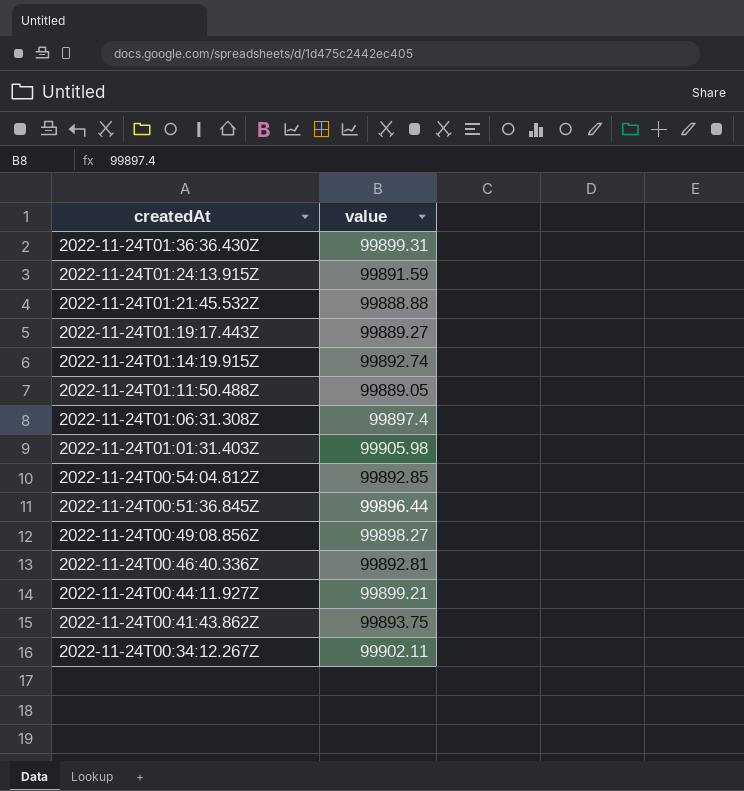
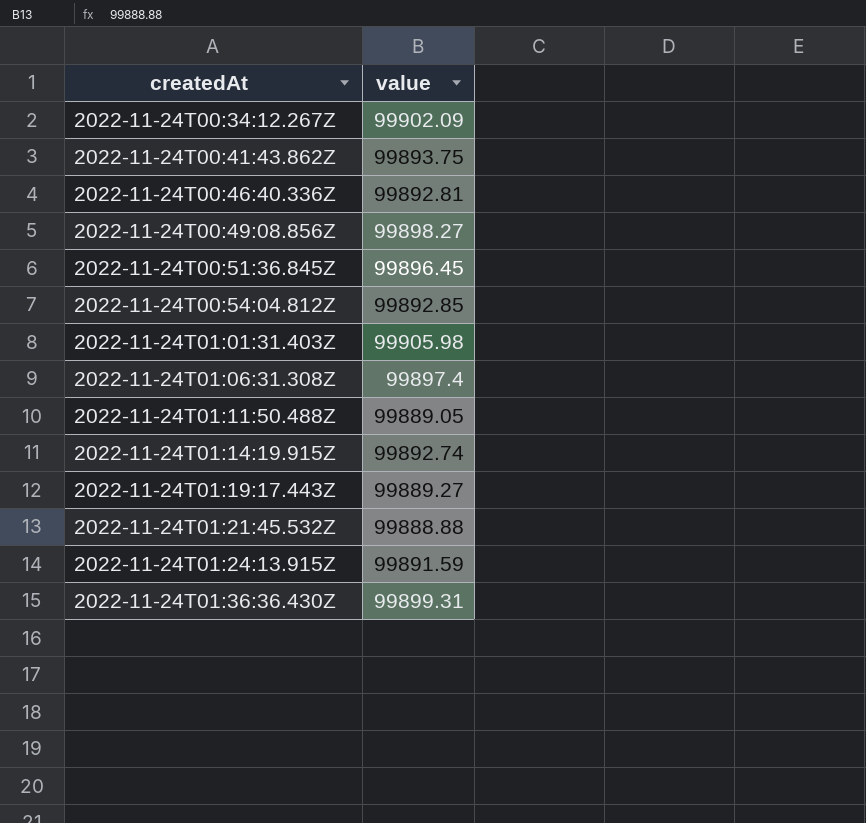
row order: createdAt descending -> createdAt ascending
row 2022-11-24T00:44:11.927Z: 99899.21 -> none
2022-11-24T00:34:12.267Z | value: 99902.11 -> 99902.09
2022-11-24T00:51:36.845Z | value: 99896.44 -> 99896.45

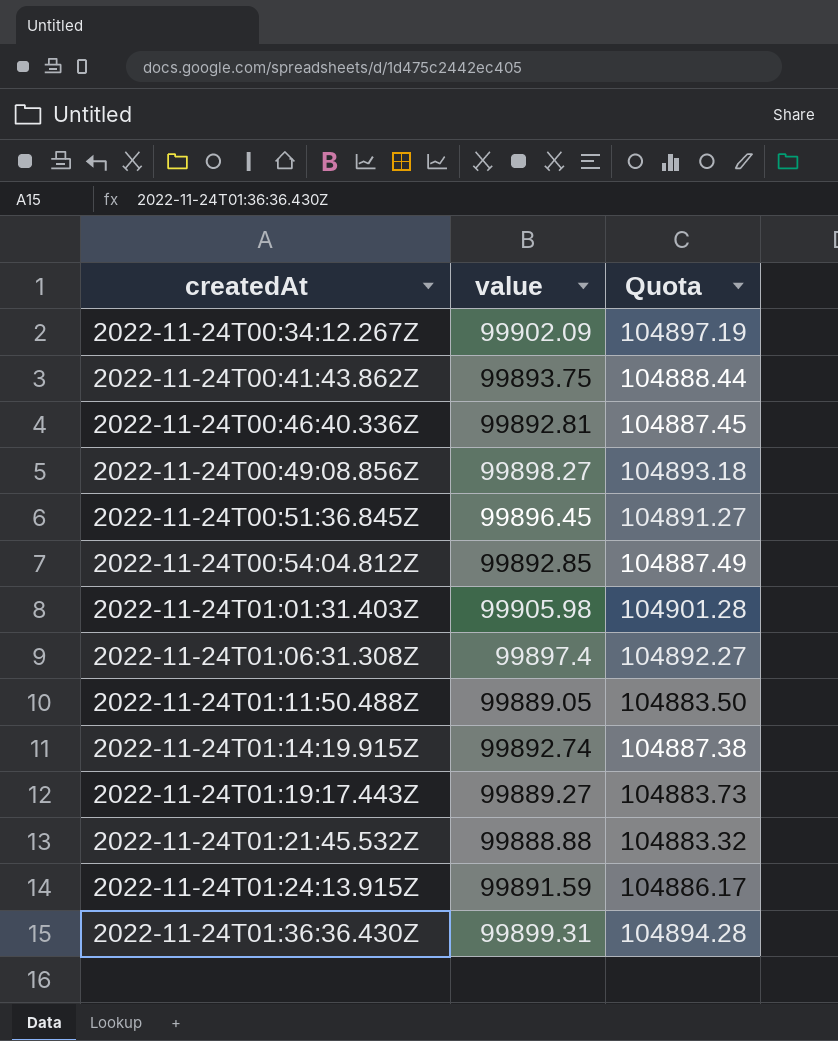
column Quota | formula: none -> [value] * 1.05

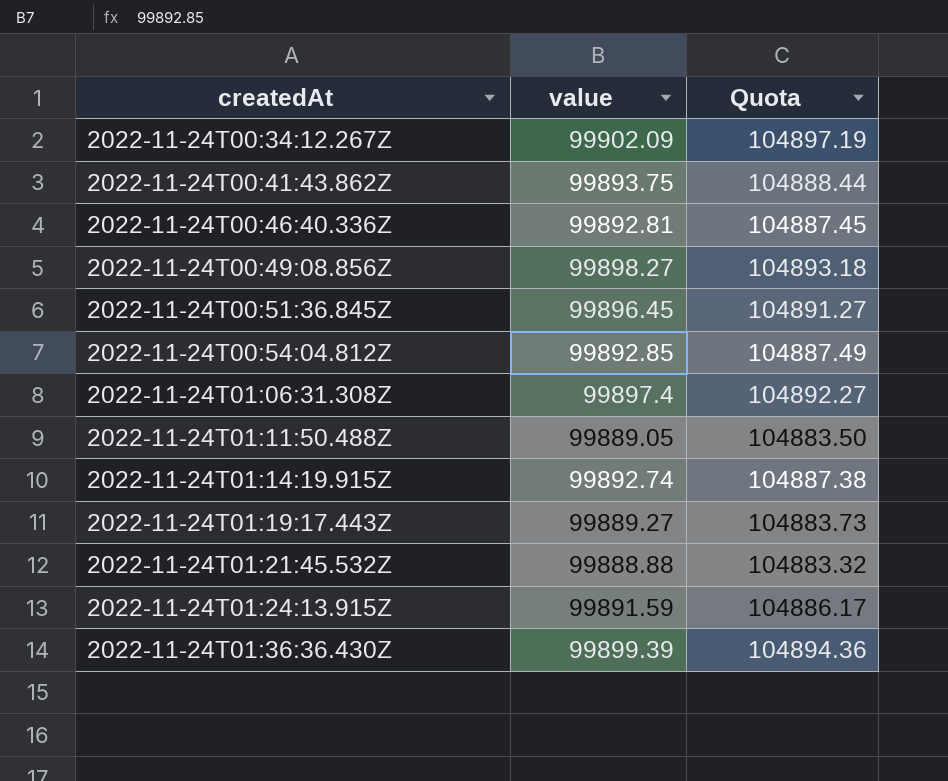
row 2022-11-24T01:01:31.403Z: 99905.98 | 104901.28 -> none
2022-11-24T01:36:36.430Z | value: 99899.31 -> 99899.39
2022-11-24T01:36:36.430Z | Quota: 104894.28 -> 104894.36

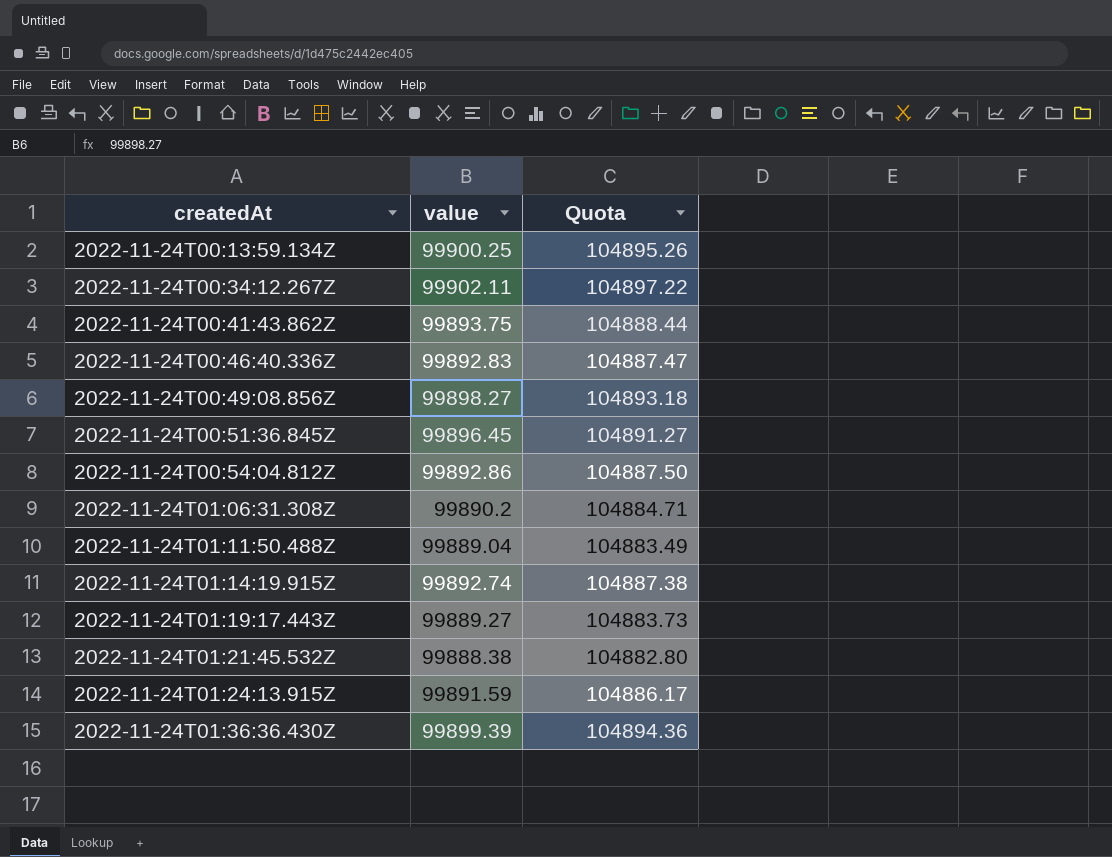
row 2022-11-24T00:13:59.134Z: none -> 99900.25 | 104895.26
2022-11-24T00:34:12.267Z | value: 99902.09 -> 99902.11
2022-11-24T00:34:12.267Z | Quota: 104897.19 -> 104897.22
2022-11-24T00:46:40.336Z | value: 99892.81 -> 99892.83
2022-11-24T00:46:40.336Z | Quota: 104887.45 -> 104887.47
2022-11-24T00:54:04.812Z | value: 99892.85 -> 99892.86
2022-11-24T00:54:04.812Z | Quota: 104887.49 -> 104887.50
2022-11-24T01:06:31.308Z | value: 99897.4 -> 99890.2
2022-11-24T01:06:31.308Z | Quota: 104892.27 -> 104884.71
2022-11-24T01:11:50.488Z | value: 99889.05 -> 99889.04
2022-11-24T01:11:50.488Z | Quota: 104883.50 -> 104883.49
2022-11-24T01:21:45.532Z | value: 99888.88 -> 99888.38
2022-11-24T01:21:45.532Z | Quota: 104883.32 -> 104882.80

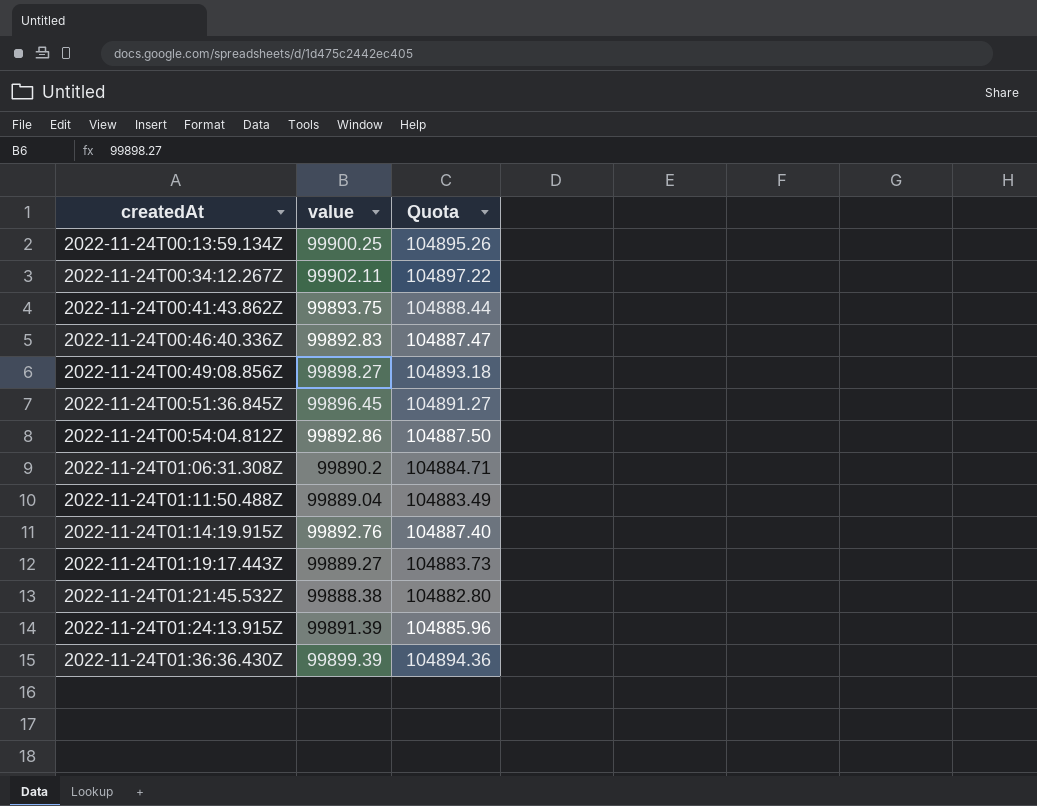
2022-11-24T01:14:19.915Z | value: 99892.74 -> 99892.76
2022-11-24T01:14:19.915Z | Quota: 104887.38 -> 104887.40
2022-11-24T01:24:13.915Z | value: 99891.59 -> 99891.39
2022-11-24T01:24:13.915Z | Quota: 104886.17 -> 104885.96

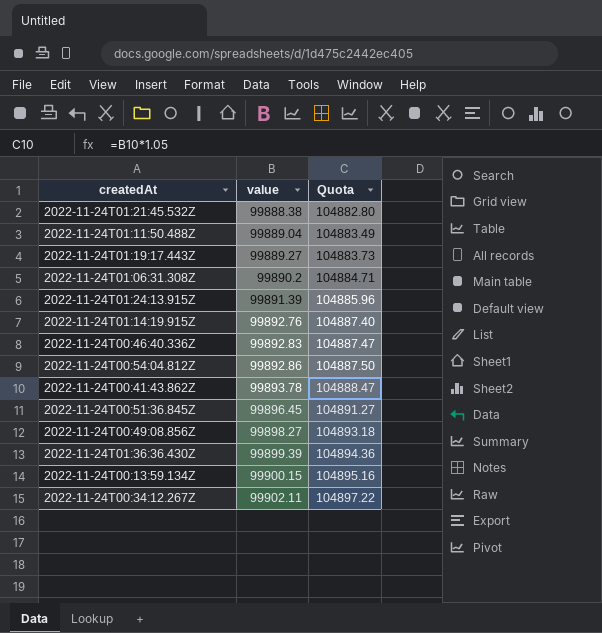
row order: createdAt ascending -> value ascending
2022-11-24T00:41:43.862Z | value: 99893.75 -> 99893.78
2022-11-24T00:41:43.862Z | Quota: 104888.44 -> 104888.47
2022-11-24T00:13:59.134Z | value: 99900.25 -> 99900.15
2022-11-24T00:13:59.134Z | Quota: 104895.26 -> 104895.16

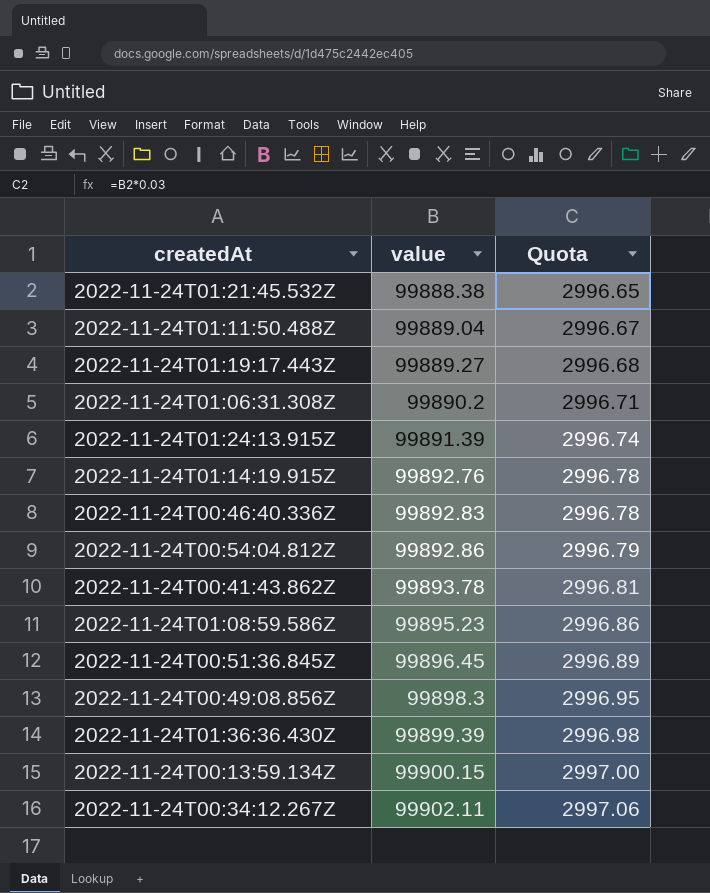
column Quota | formula: [value] * 1.05 -> [value] * 0.03
row 2022-11-24T01:08:59.586Z: none -> 99895.23 | 2996.86
2022-11-24T00:49:08.856Z | value: 99898.27 -> 99898.3

